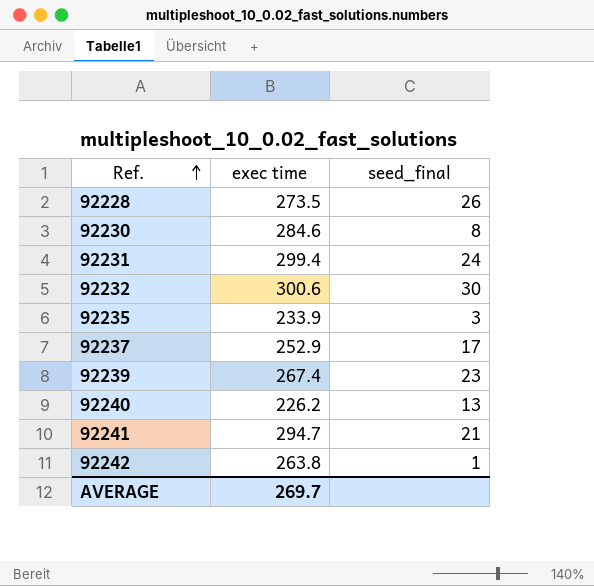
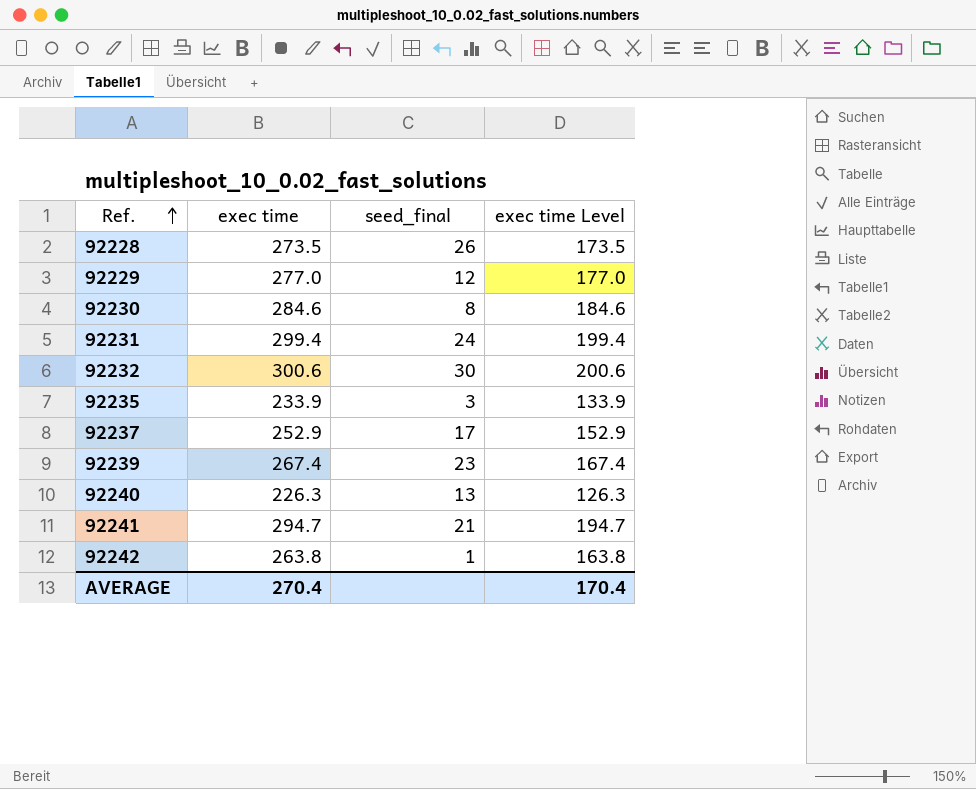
column exec time Level | formula: none -> [exec time] - 100
row 92229: none -> 277.0 | 12 | 177.0
92240 | exec time: 226.2 -> 226.3
AVERAGE | exec time: 269.7 -> 270.4

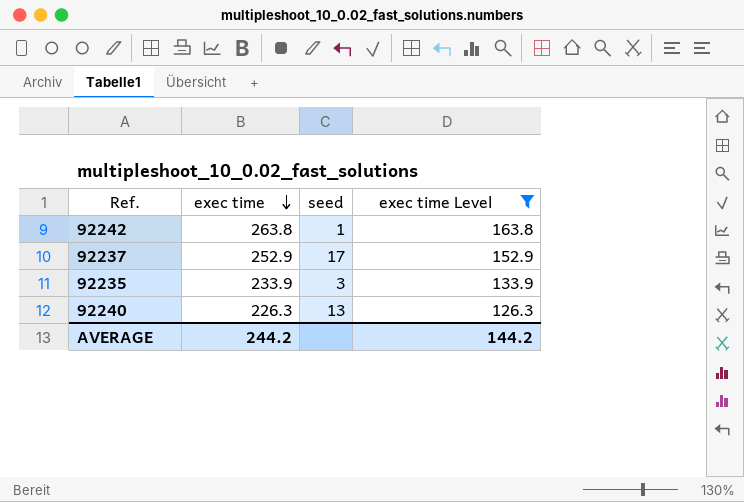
filter: none -> exec time Level <= 163.8
row order: Ref. ascending -> exec time descending
column name: seed_final -> seed
AVERAGE | exec time: 270.4 -> 244.2
AVERAGE | exec time Level: 170.4 -> 144.2

